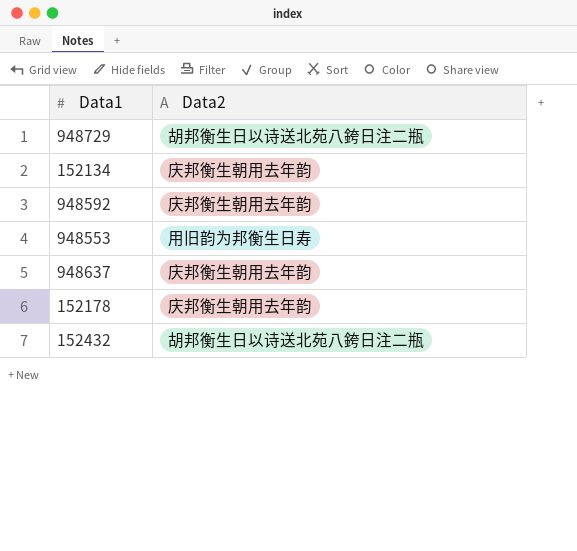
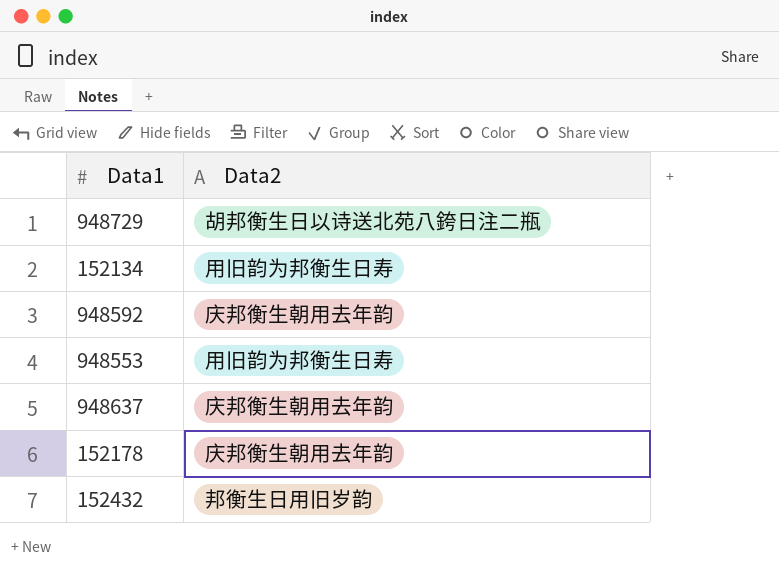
152134 | Data2: 庆邦衡生朝用去年韵 -> 用旧韵为邦衡生日寿
152432 | Data2: 胡邦衡生日以诗送北苑八銙日注二瓶 -> 邦衡生日用旧岁韵

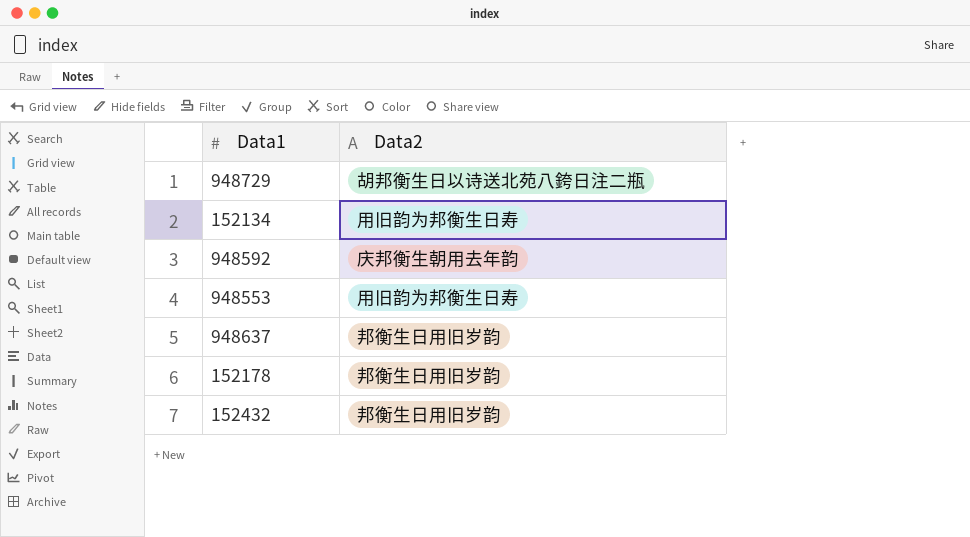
948637 | Data2: 庆邦衡生朝用去年韵 -> 邦衡生日用旧岁韵
152178 | Data2: 庆邦衡生朝用去年韵 -> 邦衡生日用旧岁韵

